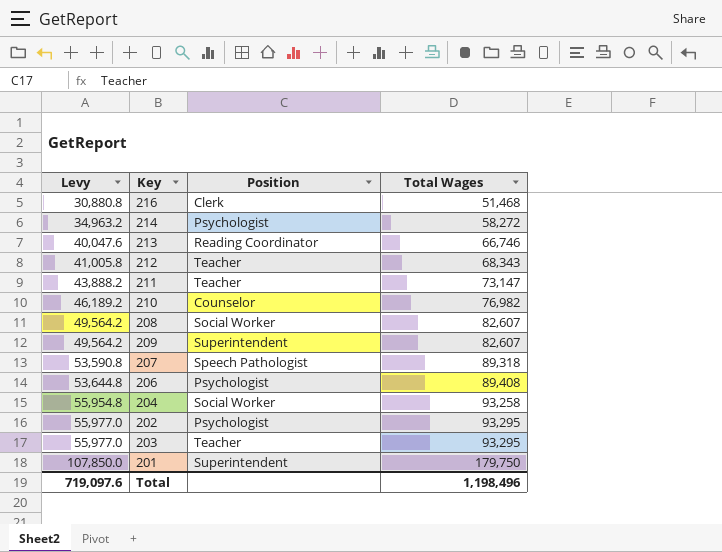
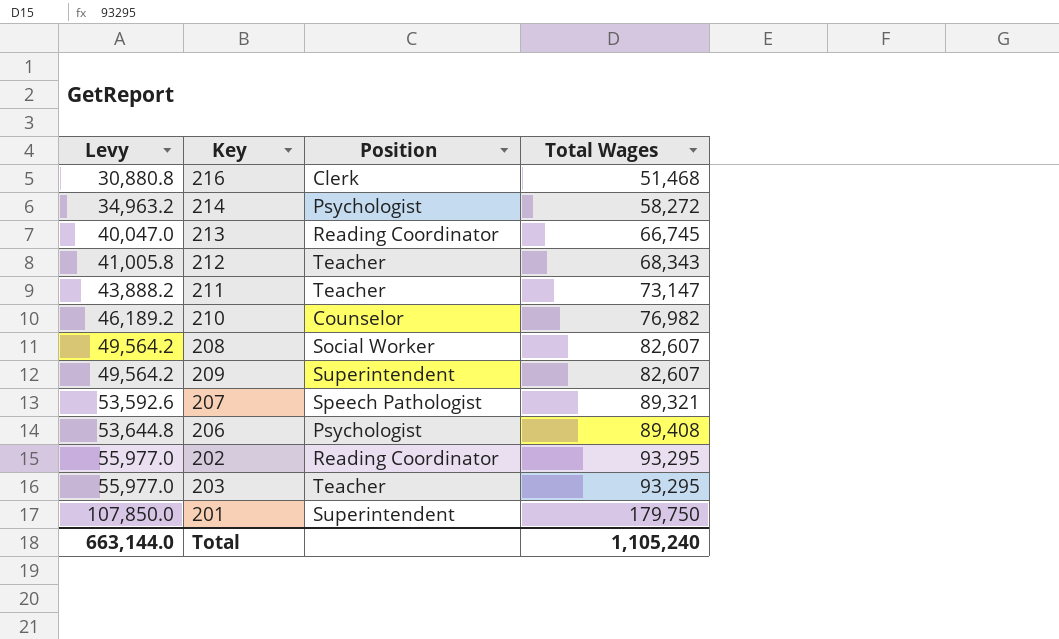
row 204: 55,954.8 | Social Worker | 93,258 -> none
213 | Levy: 40,047.6 -> 40,047.0
213 | Total Wages: 66,746 -> 66,745
207 | Levy: 53,590.8 -> 53,592.6
207 | Total Wages: 89,318 -> 89,321
202 | Position: Psychologist -> Reading Coordinator
Total | Levy: 719,097.6 -> 663,144.0
Total | Total Wages: 1,198,496 -> 1,105,240

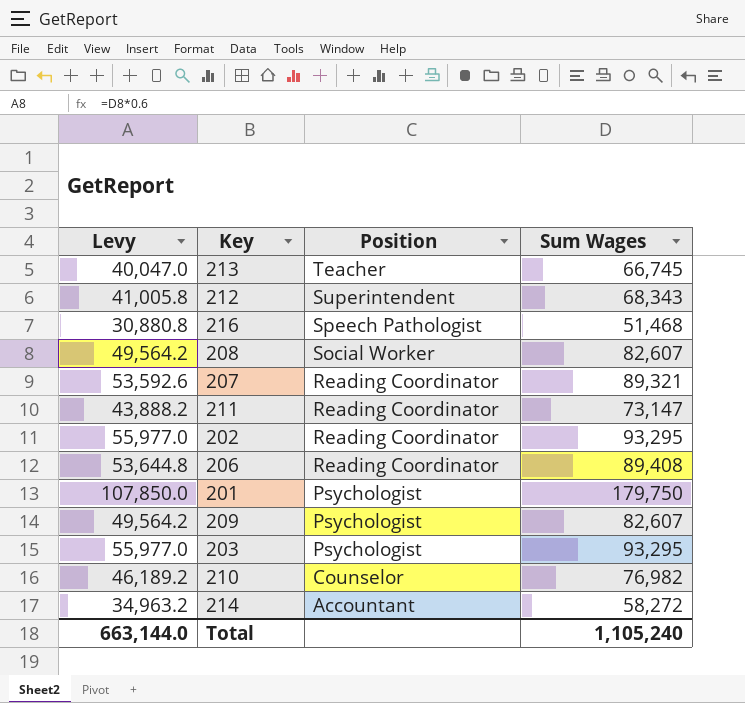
row order: Levy ascending -> Position descending
column name: Total Wages -> Sum Wages
213 | Position: Reading Coordinator -> Teacher
212 | Position: Teacher -> Superintendent
216 | Position: Clerk -> Speech Pathologist
207 | Position: Speech Pathologist -> Reading Coordinator
211 | Position: Teacher -> Reading Coordinator
206 | Position: Psychologist -> Reading Coordinator
201 | Position: Superintendent -> Psychologist
209 | Position: Superintendent -> Psychologist
203 | Position: Teacher -> Psychologist
214 | Position: Psychologist -> Accountant

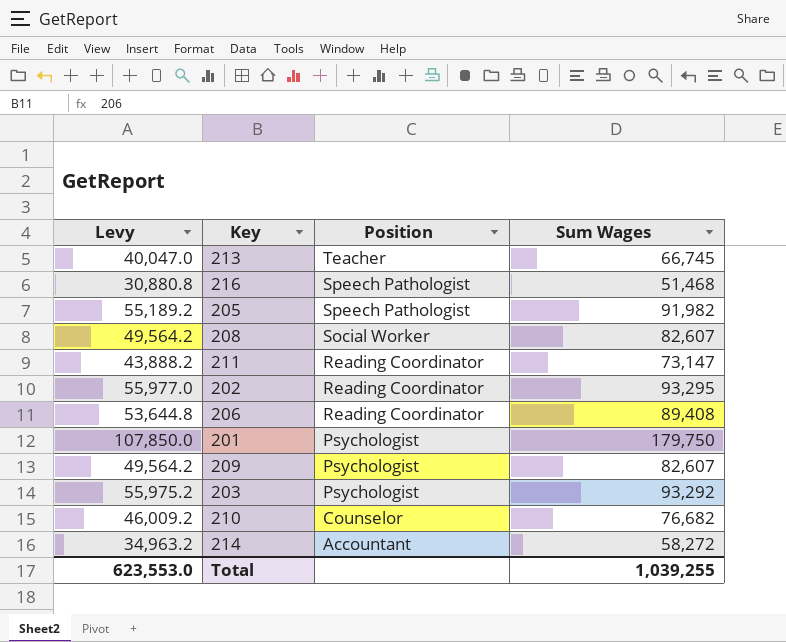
row 212: 41,005.8 | Superintendent | 68,343 -> none
row 207: 53,592.6 | Reading Coordinator | 89,321 -> none
row 205: none -> 55,189.2 | Speech Pathologist | 91,982
203 | Levy: 55,977.0 -> 55,975.2
203 | Sum Wages: 93,295 -> 93,292
210 | Levy: 46,189.2 -> 46,009.2
210 | Sum Wages: 76,982 -> 76,682
Total | Levy: 663,144.0 -> 623,553.0
Total | Sum Wages: 1,105,240 -> 1,039,255

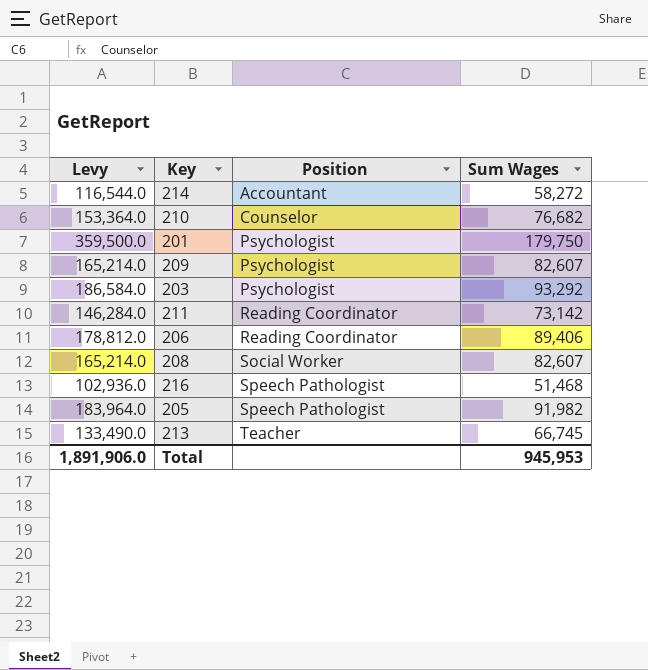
row order: Position descending -> Position ascending
column Levy | formula: [Sum Wages] * 0.6 -> [Sum Wages] * 2
row 202: 55,977.0 | Reading Coordinator | 93,295 -> none
211 | Sum Wages: 73,147 -> 73,142
206 | Sum Wages: 89,408 -> 89,406
Total | Levy: 623,553.0 -> 1,891,906.0
Total | Sum Wages: 1,039,255 -> 945,953

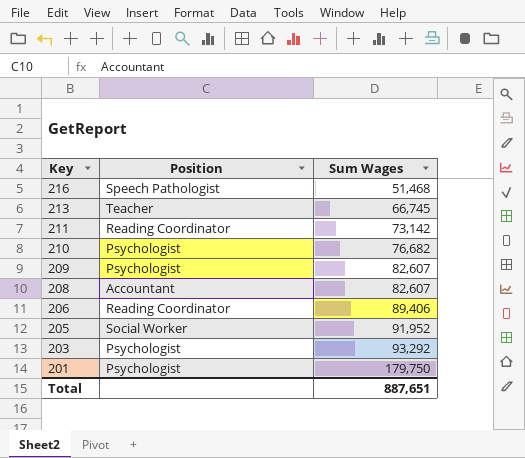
row order: Position ascending -> Key descending
column Levy | formula: [Sum Wages] * 2 -> none
row 214: 116,544.0 | Accountant | 58,272 -> none
210 | Position: Counselor -> Psychologist
208 | Position: Social Worker -> Accountant
205 | Position: Speech Pathologist -> Social Worker
205 | Sum Wages: 91,982 -> 91,952
Total | Sum Wages: 945,953 -> 887,651

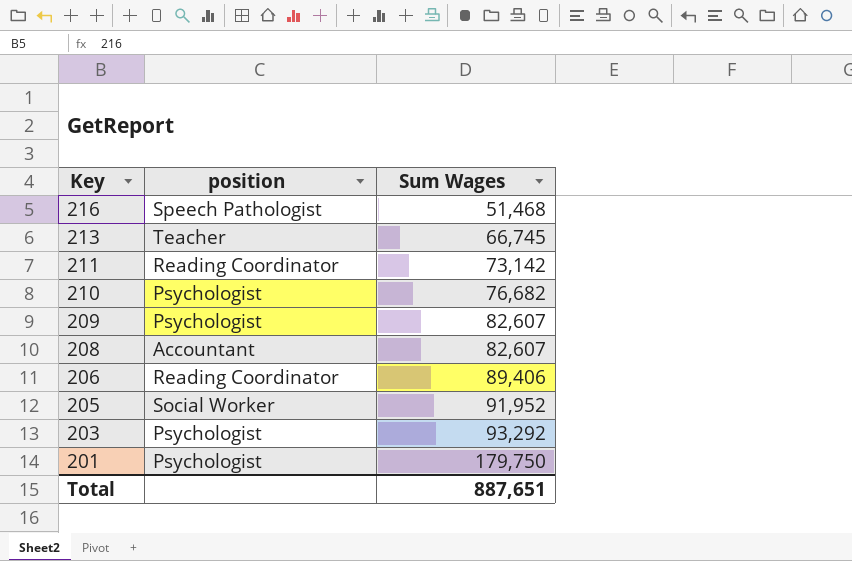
column name: Position -> position

